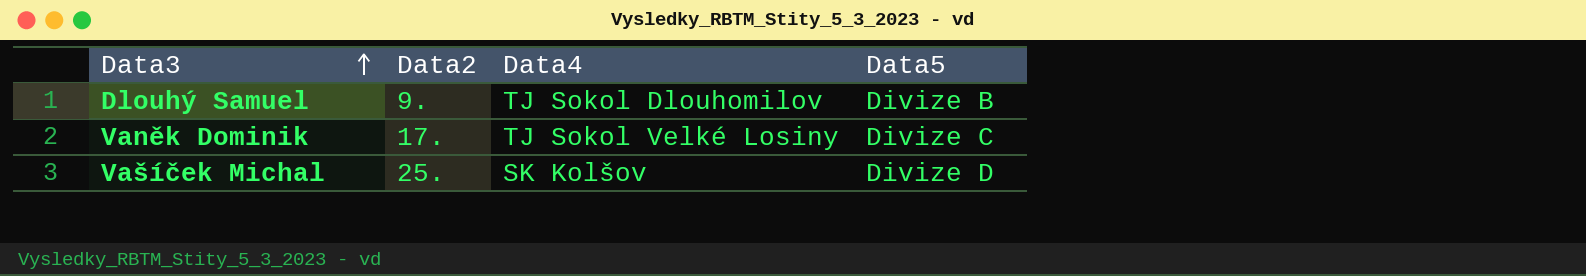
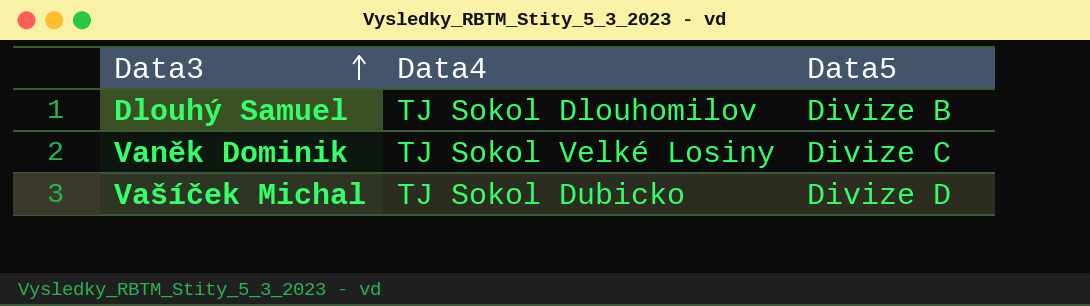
column Data2 | position: 2 -> none
Vašíček Michal | Data4: SK Kolšov -> TJ Sokol Dubicko

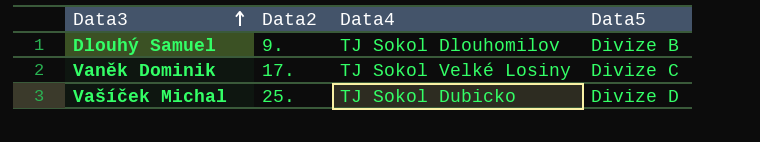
column Data2 | position: none -> 2

